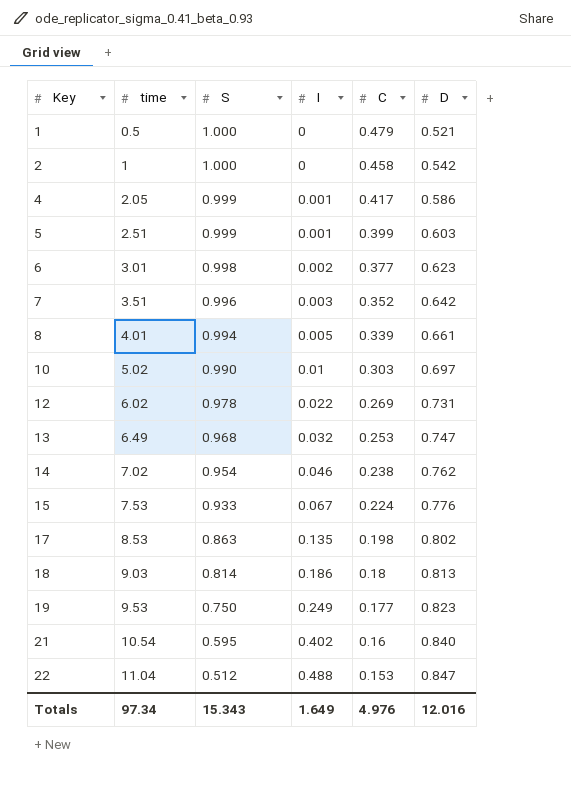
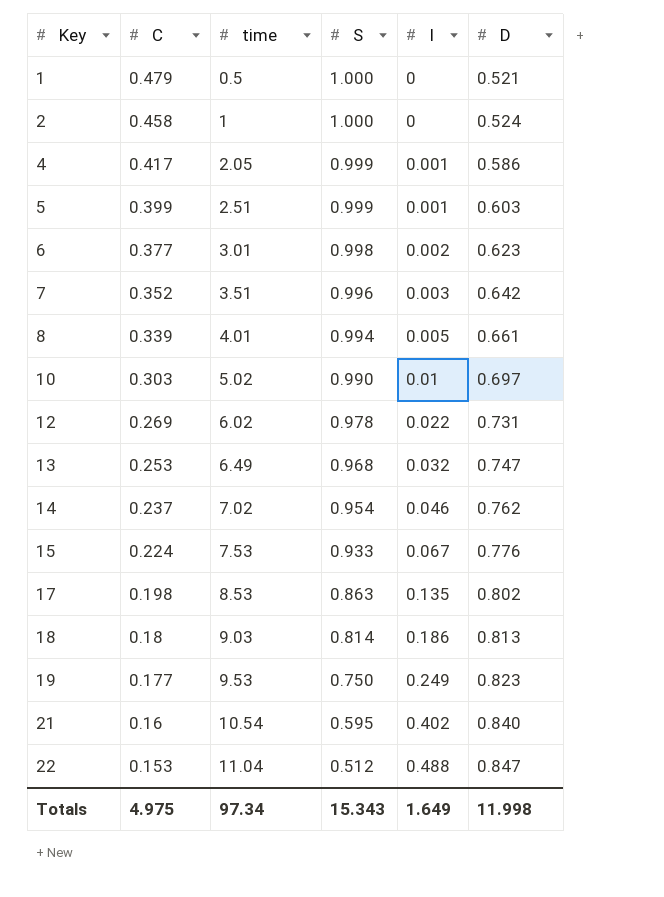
column C | position: 5 -> 2
2 | D: 0.542 -> 0.524
14 | C: 0.238 -> 0.237
Totals | C: 4.976 -> 4.975
Totals | D: 12.016 -> 11.998

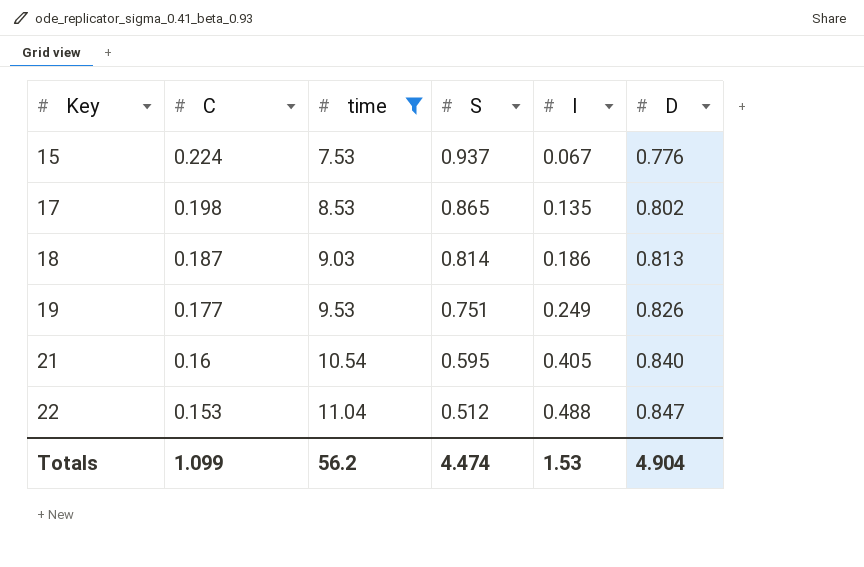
filter: none -> time >= 7.53
15 | S: 0.933 -> 0.937
17 | S: 0.863 -> 0.865
18 | C: 0.18 -> 0.187
19 | S: 0.750 -> 0.751
19 | D: 0.823 -> 0.826
21 | I: 0.402 -> 0.405
Totals | C: 4.975 -> 1.099
Totals | time: 97.34 -> 56.2
Totals | S: 15.343 -> 4.474
Totals | I: 1.649 -> 1.53
Totals | D: 11.998 -> 4.904

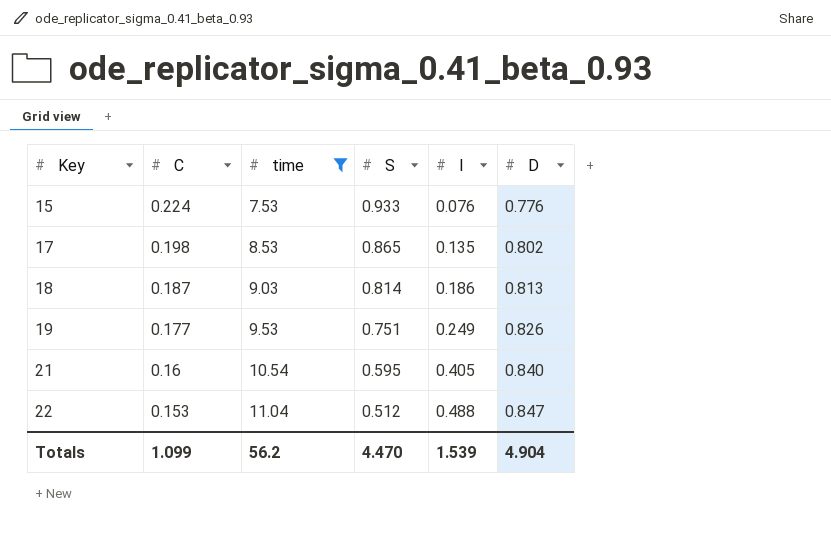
15 | S: 0.937 -> 0.933
15 | I: 0.067 -> 0.076
Totals | S: 4.474 -> 4.470
Totals | I: 1.53 -> 1.539

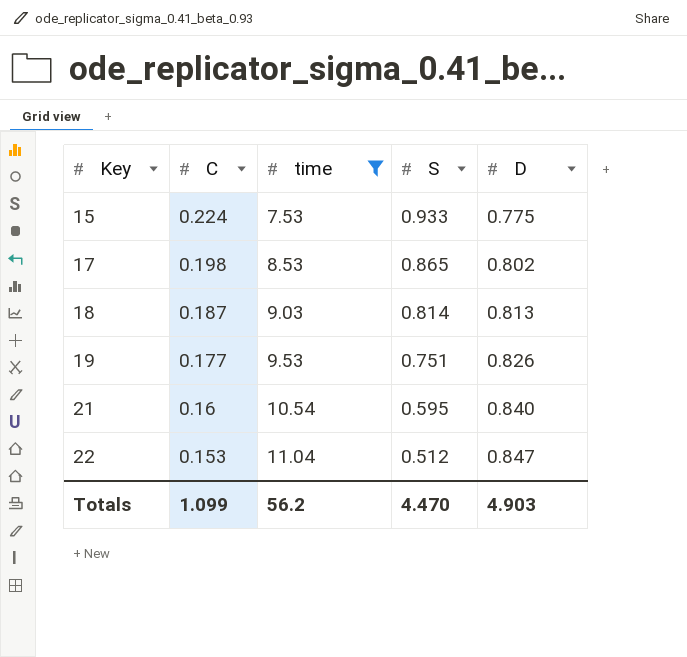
column I | position: 5 -> none
15 | D: 0.776 -> 0.775
Totals | D: 4.904 -> 4.903

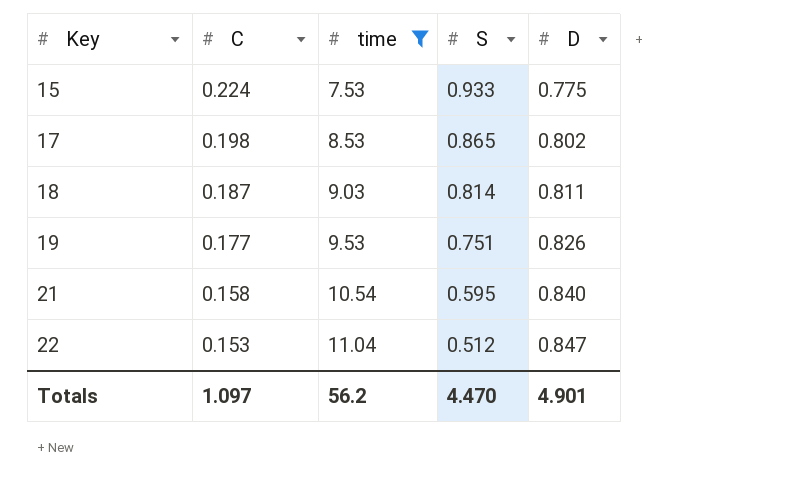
18 | D: 0.813 -> 0.811
21 | C: 0.16 -> 0.158
Totals | C: 1.099 -> 1.097
Totals | D: 4.903 -> 4.901

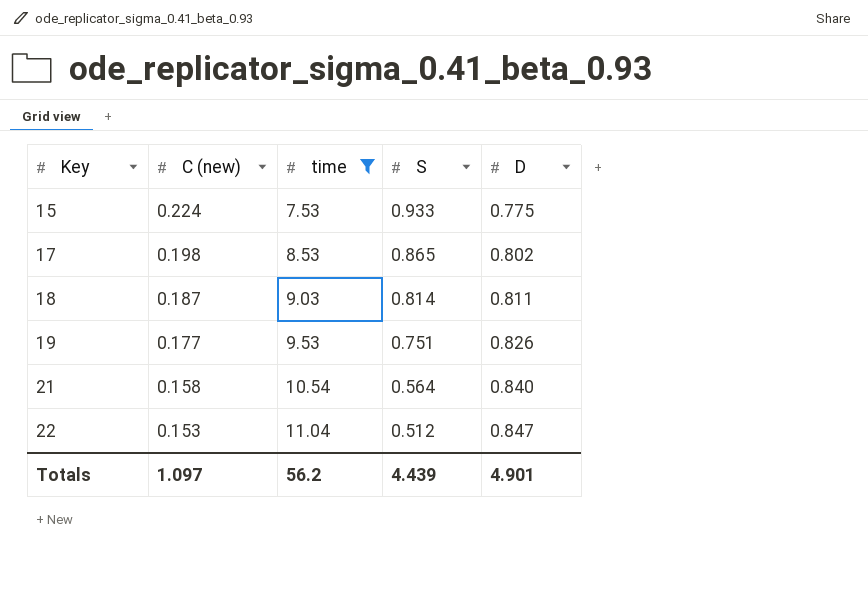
column name: C -> C (new)
21 | S: 0.595 -> 0.564
Totals | S: 4.470 -> 4.439

